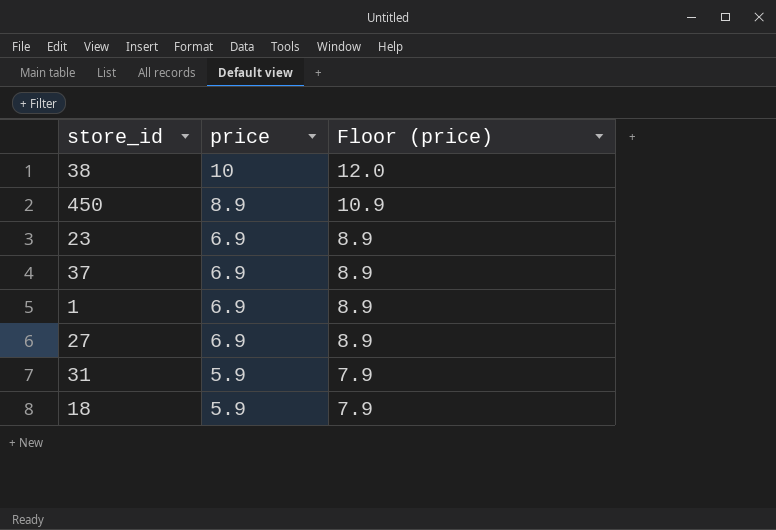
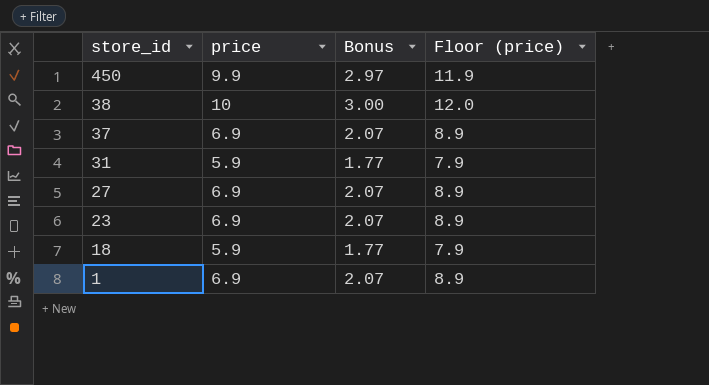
row order: price descending -> store_id descending
column Bonus | formula: none -> [price] * 0.3
450 | price: 8.9 -> 9.9
450 | Floor (price): 10.9 -> 11.9

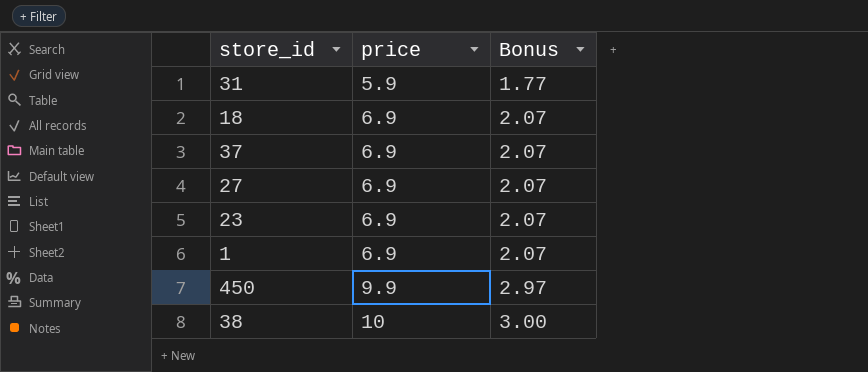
row order: store_id descending -> price ascending
column Floor (price) | formula: [price] + 2 -> none
18 | price: 5.9 -> 6.9
18 | Bonus: 1.77 -> 2.07

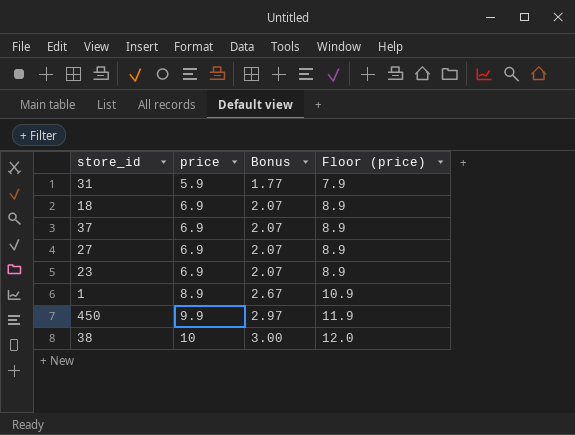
column Floor (price) | formula: none -> [price] + 2
1 | price: 6.9 -> 8.9
1 | Bonus: 2.07 -> 2.67

